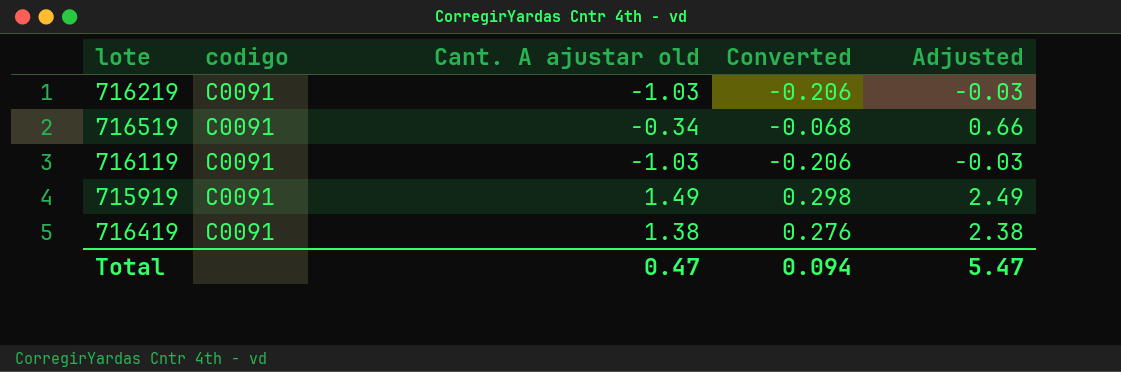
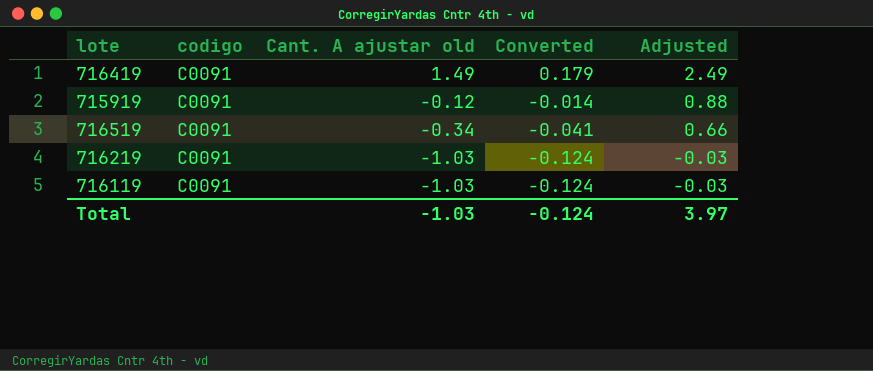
row order: none -> Cant. A ajustar old descending
column Converted | formula: [Cant. A ajustar old] * 0.2 -> [Cant. A ajustar old] * 0.12
716419 | Cant. A ajustar old: 1.38 -> 1.49
716419 | Adjusted: 2.38 -> 2.49
715919 | Cant. A ajustar old: 1.49 -> -0.12
715919 | Adjusted: 2.49 -> 0.88
Total | Cant. A ajustar old: 0.47 -> -1.03
Total | Converted: 0.094 -> -0.124
Total | Adjusted: 5.47 -> 3.97

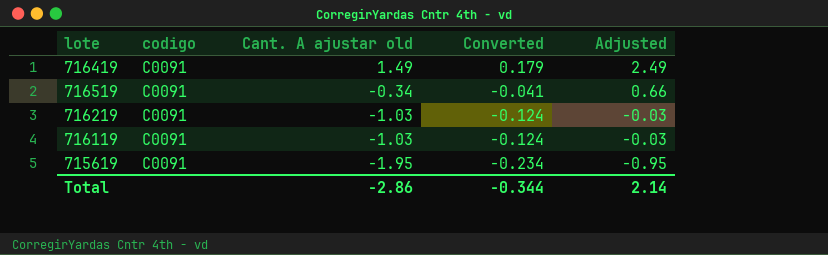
row 715919: C0091 | -0.12 | -0.014 | 0.88 -> none
row 715619: none -> C0091 | -1.95 | -0.234 | -0.95
Total | Cant. A ajustar old: -1.03 -> -2.86
Total | Converted: -0.124 -> -0.344
Total | Adjusted: 3.97 -> 2.14

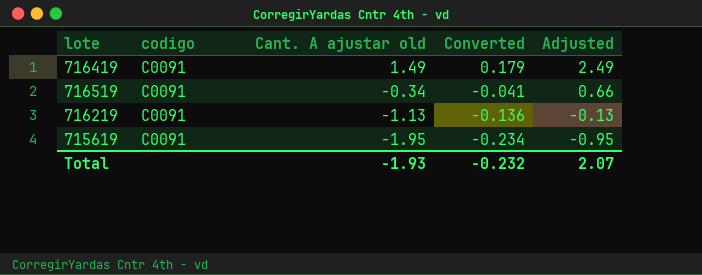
row 716119: C0091 | -1.03 | -0.124 | -0.03 -> none
716219 | Cant. A ajustar old: -1.03 -> -1.13
716219 | Converted: -0.124 -> -0.136
716219 | Adjusted: -0.03 -> -0.13
Total | Cant. A ajustar old: -2.86 -> -1.93
Total | Converted: -0.344 -> -0.232
Total | Adjusted: 2.14 -> 2.07

